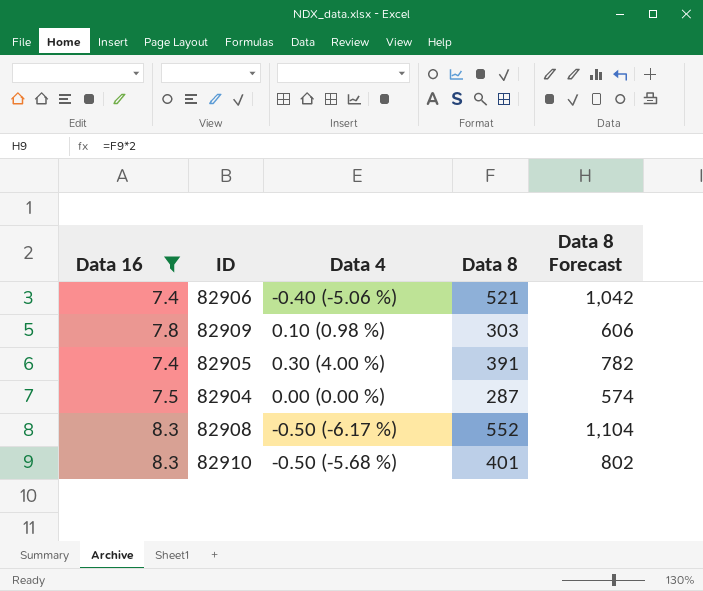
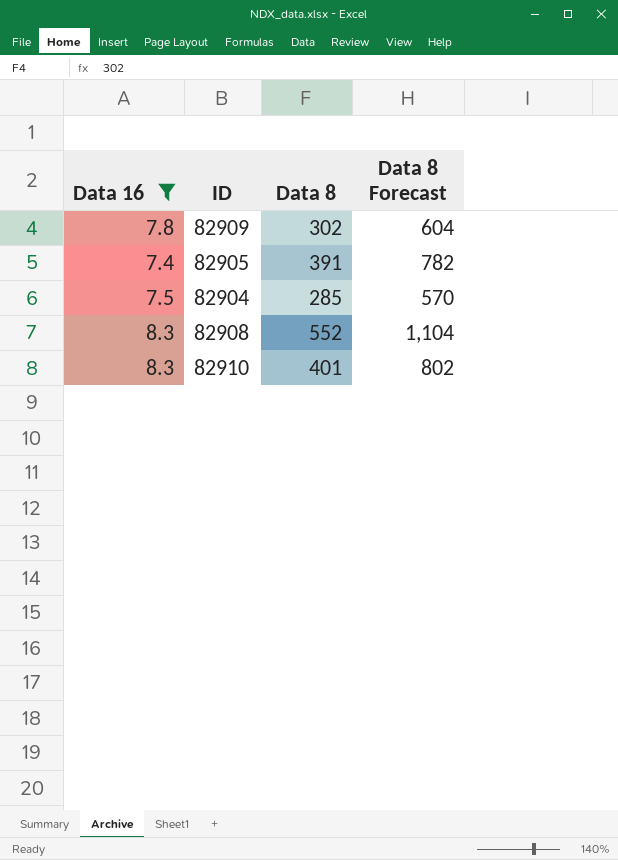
column Data 4 | position: 3 -> none
row 82906: 7.4 | -0.40 (-5.06 %) | 521 | 1,042 -> none
82909 | Data 8: 303 -> 302
82909 | Data 8 Forecast: 606 -> 604
82904 | Data 8: 287 -> 285
82904 | Data 8 Forecast: 574 -> 570

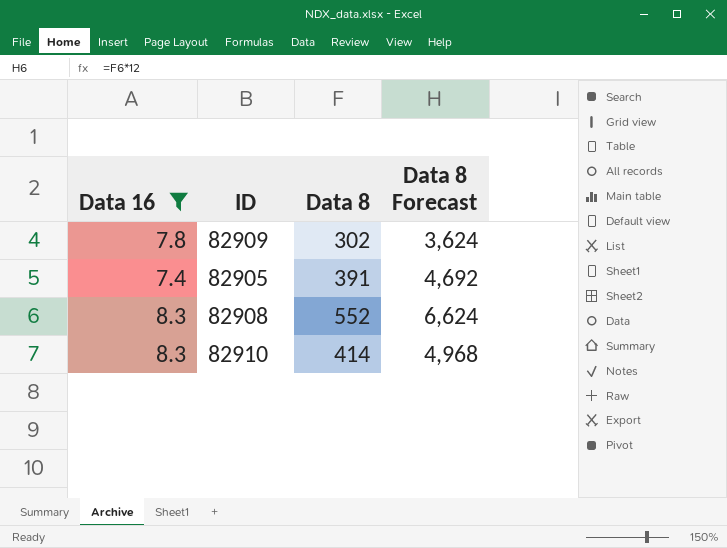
column Data 8 Forecast | formula: [Data 8] * 2 -> [Data 8] * 12
row 82904: 7.5 | 285 | 570 -> none
82910 | Data 8: 401 -> 414

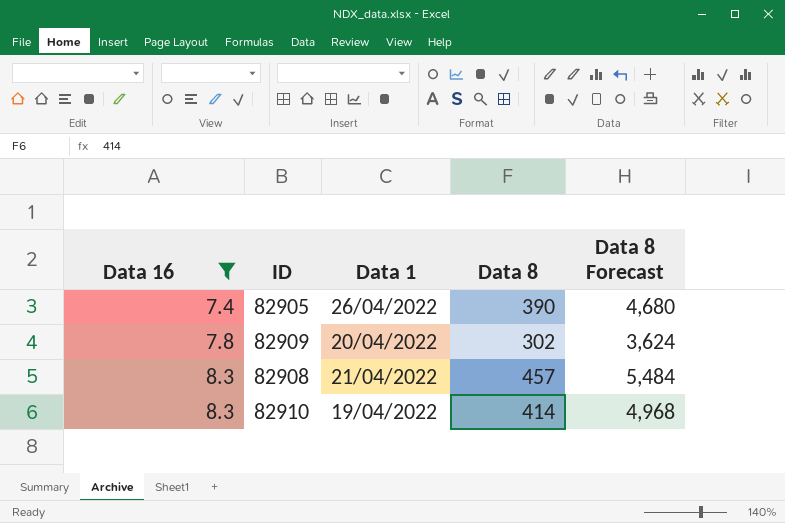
row order: none -> Data 16 ascending
column Data 1 | position: none -> 3
82905 | Data 8: 391 -> 390
82905 | Data 8 Forecast: 4,692 -> 4,680
82908 | Data 8: 552 -> 457
82908 | Data 8 Forecast: 6,624 -> 5,484

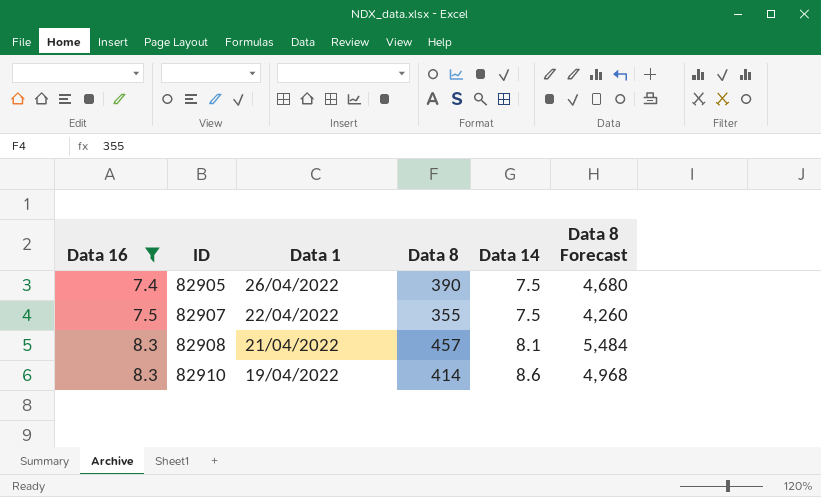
column Data 14 | position: none -> 5
row 82909: 7.8 | 20/04/2022 | 302 | 3,624 -> none
row 82907: none -> 7.5 | 22/04/2022 | 355 | 7.5 | 4,260

